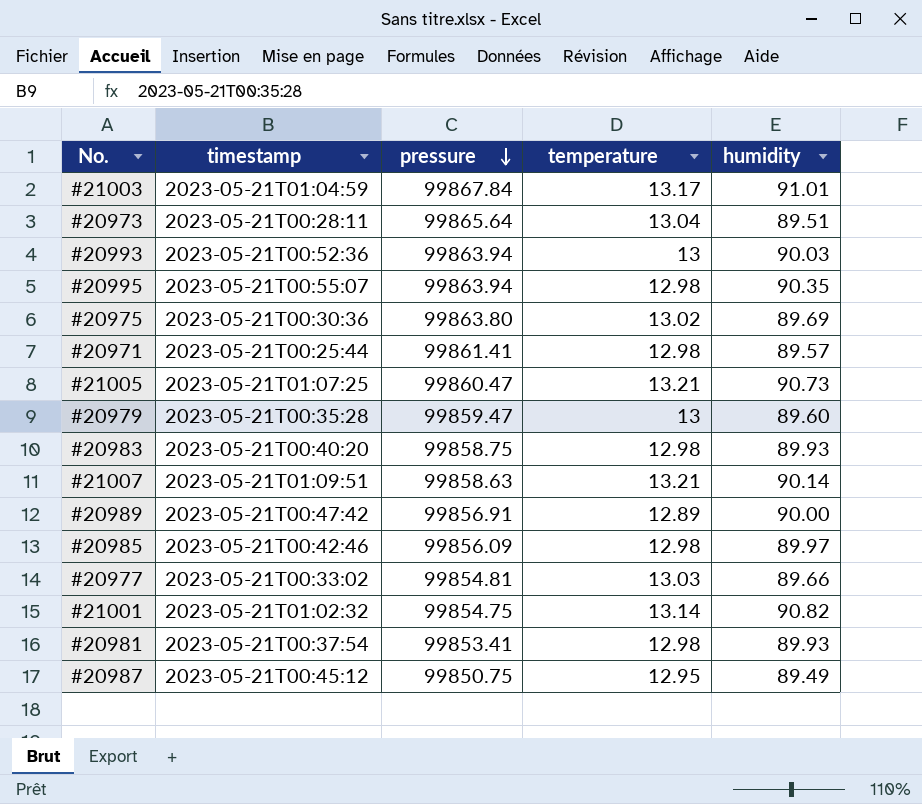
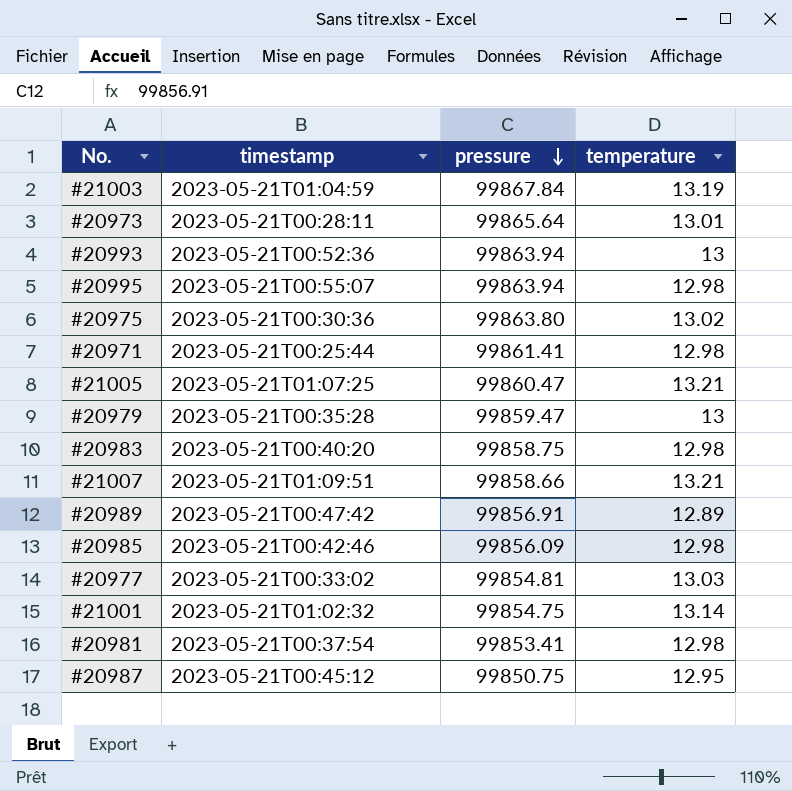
column humidity | position: 5 -> none
#21003 | temperature: 13.17 -> 13.19
#20973 | temperature: 13.04 -> 13.01
#21007 | pressure: 99858.63 -> 99858.66

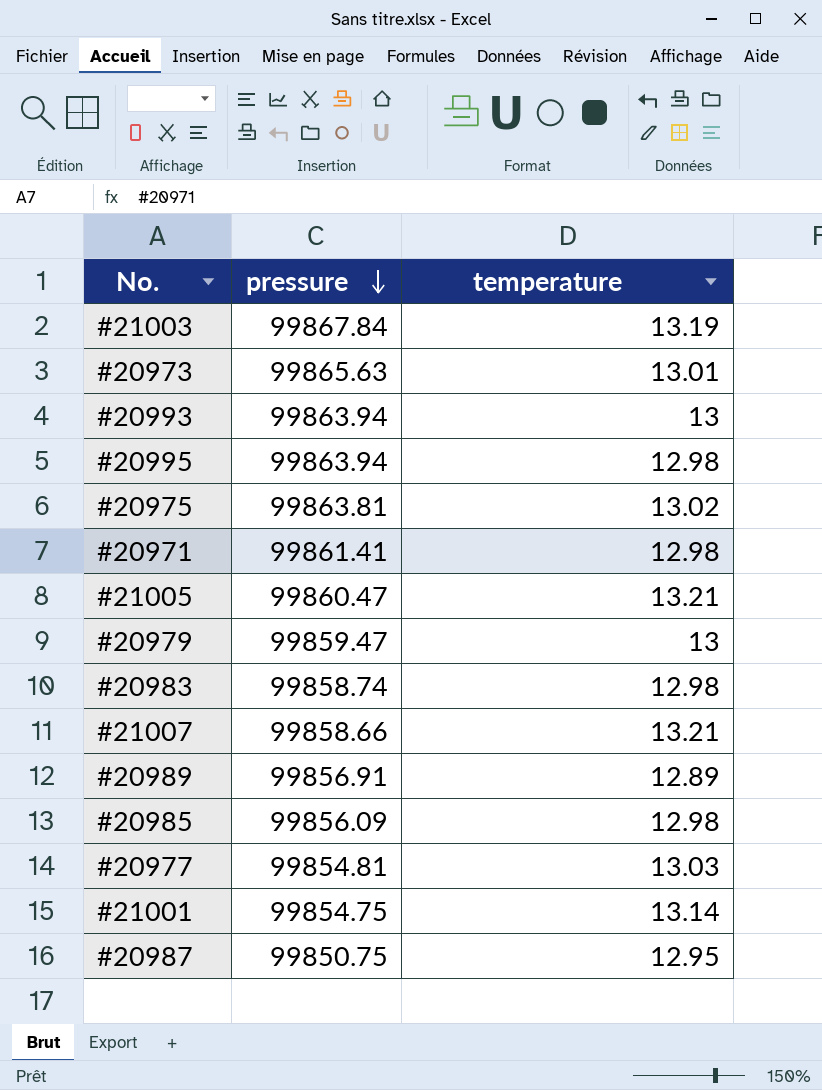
column timestamp | position: 2 -> none
row #20981: 2023-05-21T00:37:54 | 99853.41 | 12.98 -> none
#20973 | pressure: 99865.64 -> 99865.63
#20975 | pressure: 99863.80 -> 99863.81
#20983 | pressure: 99858.75 -> 99858.74

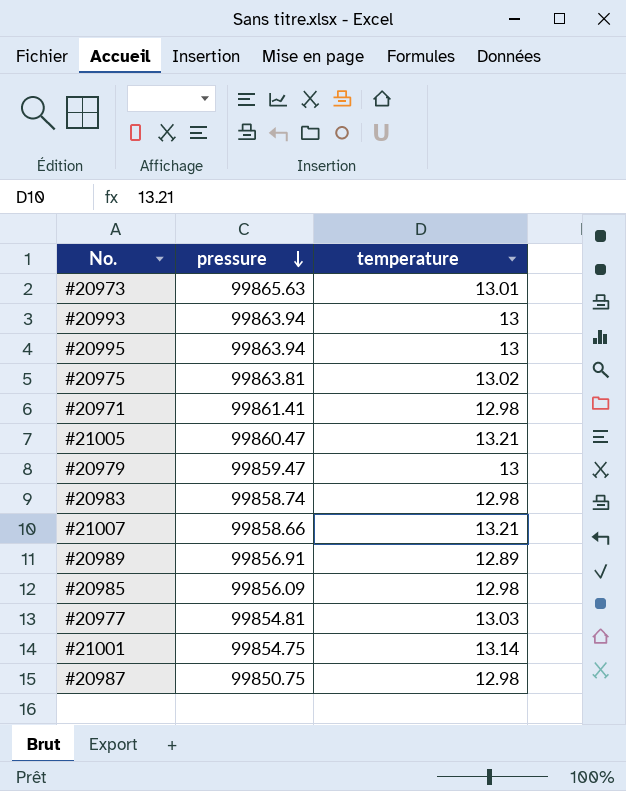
row #21003: 99867.84 | 13.19 -> none
#20995 | temperature: 12.98 -> 13
#20987 | temperature: 12.95 -> 12.98

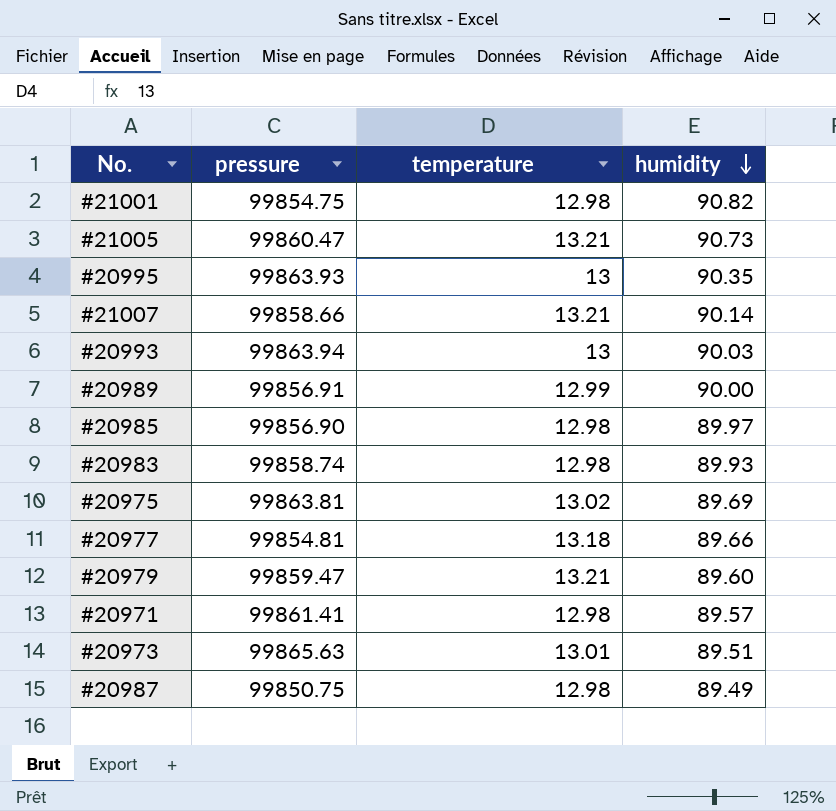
row order: pressure descending -> humidity descending
column humidity | position: none -> 4
#21001 | temperature: 13.14 -> 12.98
#20995 | pressure: 99863.94 -> 99863.93
#20989 | temperature: 12.89 -> 12.99
#20985 | pressure: 99856.09 -> 99856.90
#20977 | temperature: 13.03 -> 13.18
#20979 | temperature: 13 -> 13.21

